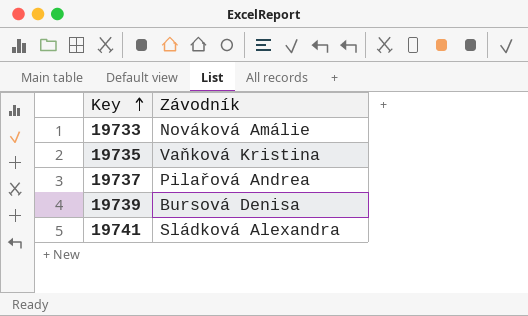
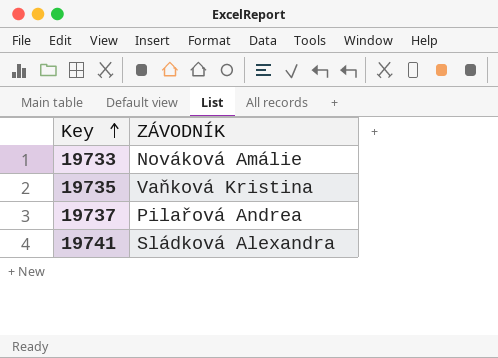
column name: Závodník -> ZÁVODNÍK
row 19739: Bursová Denisa -> none

